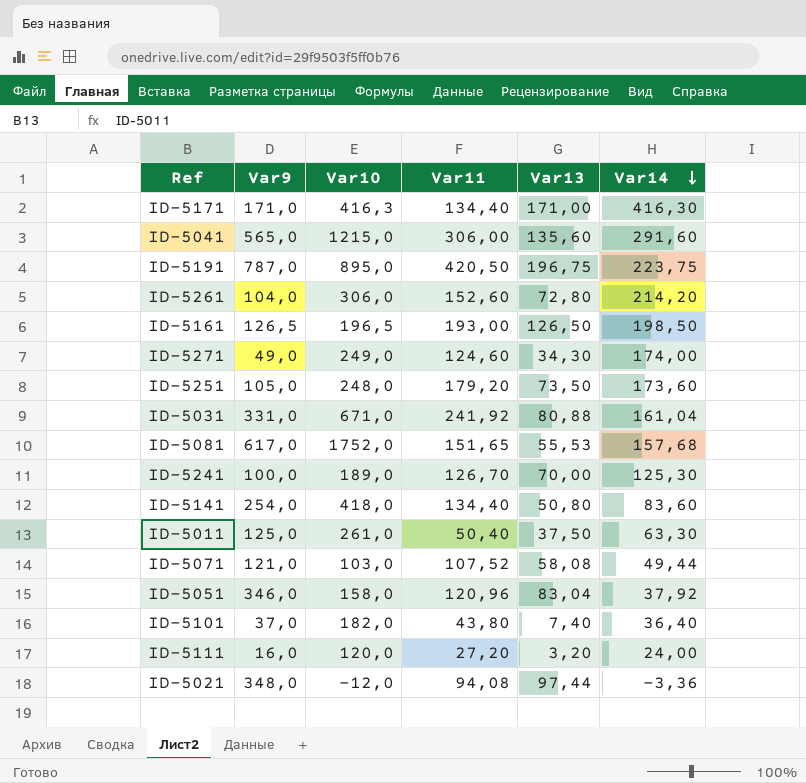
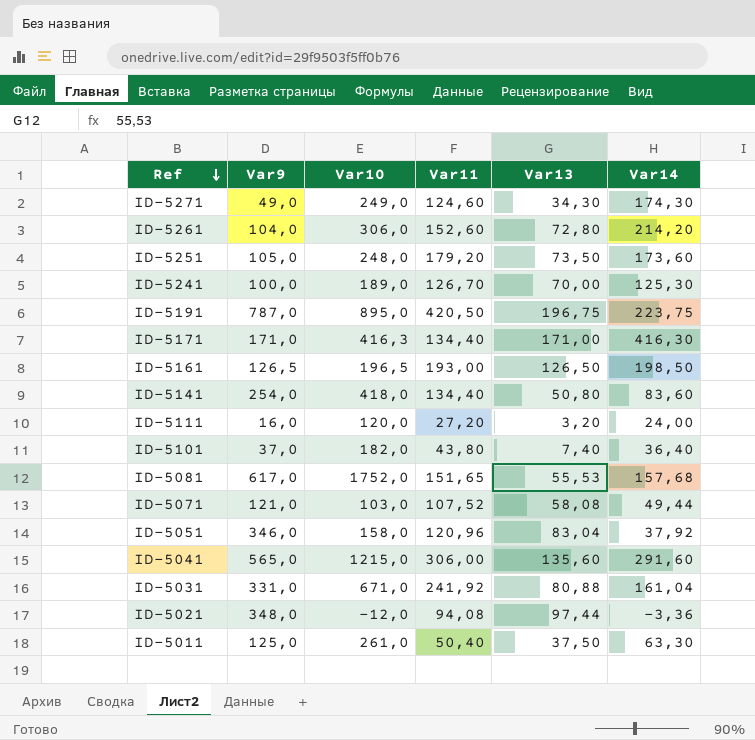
row order: Var14 descending -> Ref descending
ID-5271 | Var14: 174,00 -> 174,30

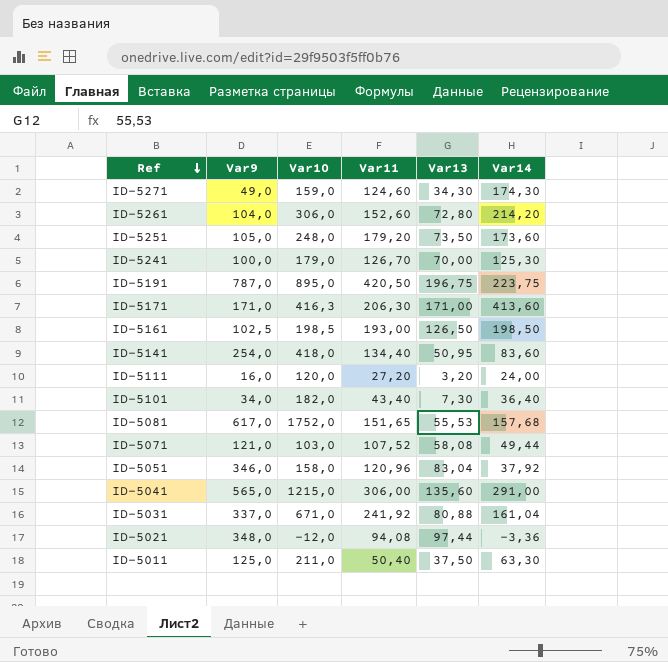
ID-5271 | Var10: 249,0 -> 159,0
ID-5241 | Var10: 189,0 -> 179,0
ID-5171 | Var11: 134,40 -> 206,30
ID-5171 | Var14: 416,30 -> 413,60
ID-5161 | Var9: 126,5 -> 102,5
ID-5161 | Var10: 196,5 -> 198,5
ID-5141 | Var13: 50,80 -> 50,95
ID-5101 | Var9: 37,0 -> 34,0
ID-5101 | Var11: 43,80 -> 43,40
ID-5101 | Var13: 7,40 -> 7,30
ID-5041 | Var14: 291,60 -> 291,00
ID-5031 | Var9: 331,0 -> 337,0
ID-5011 | Var10: 261,0 -> 211,0

